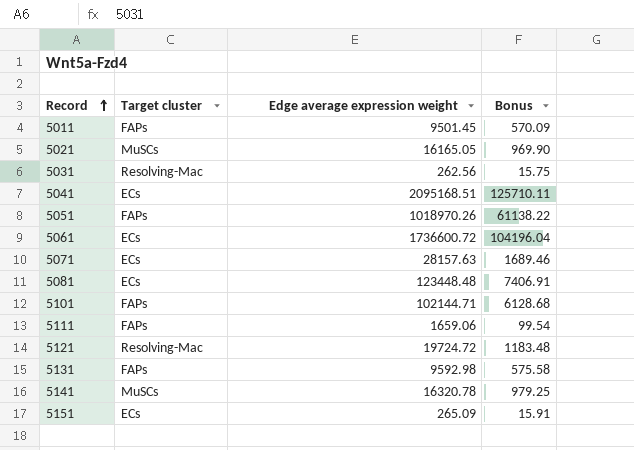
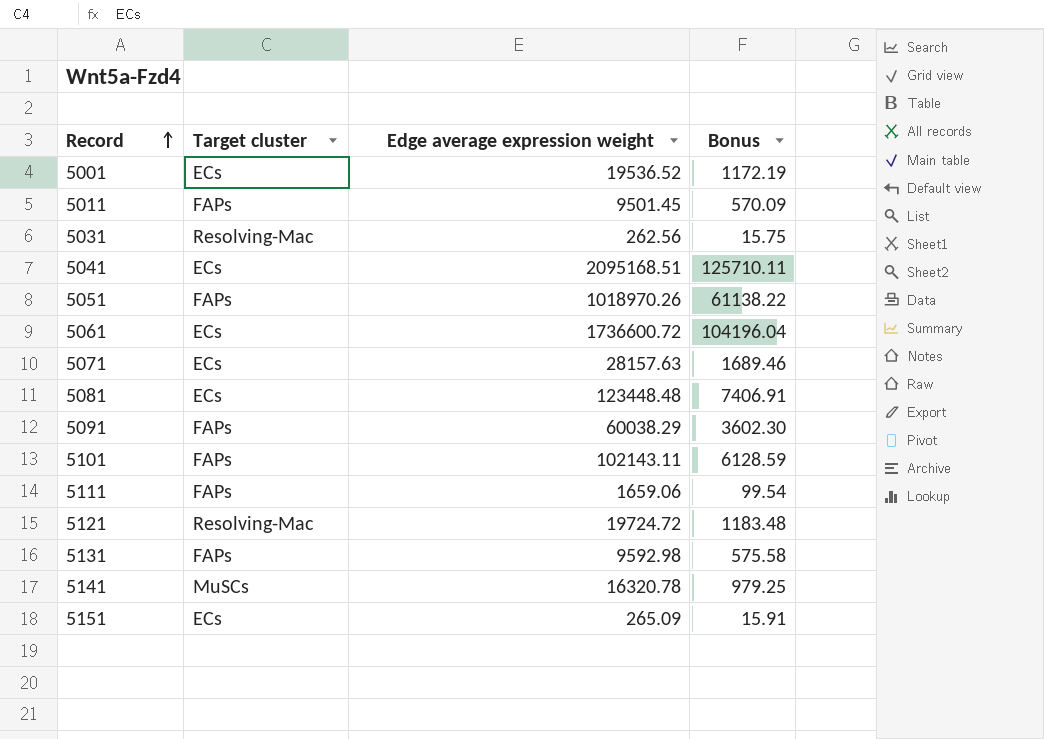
row 5021: MuSCs | 16165.05 | 969.90 -> none
row 5001: none -> ECs | 19536.52 | 1172.19
row 5091: none -> FAPs | 60038.29 | 3602.30
5101 | Edge average expression weight: 102144.71 -> 102143.11
5101 | Bonus: 6128.68 -> 6128.59

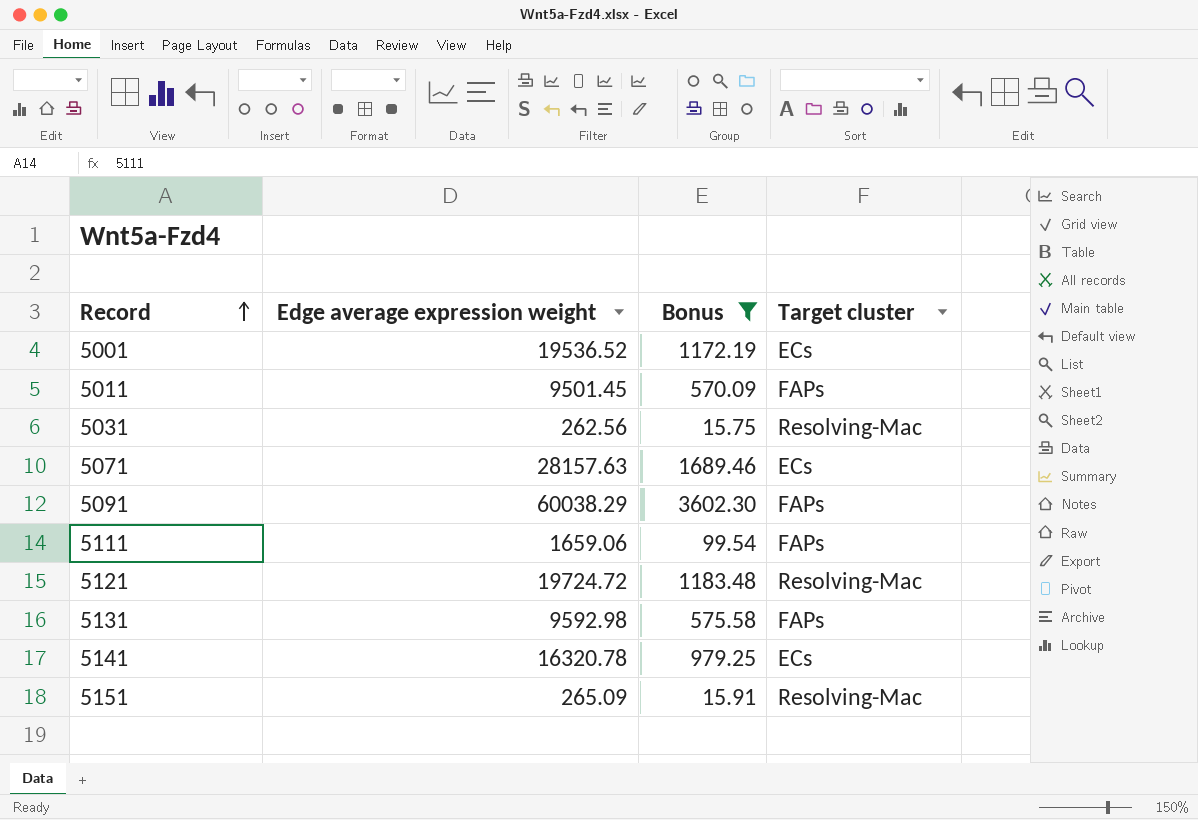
filter: none -> Bonus <= 3602.30
column Target cluster | position: 2 -> 4
5141 | Target cluster: MuSCs -> ECs
5151 | Target cluster: ECs -> Resolving-Mac

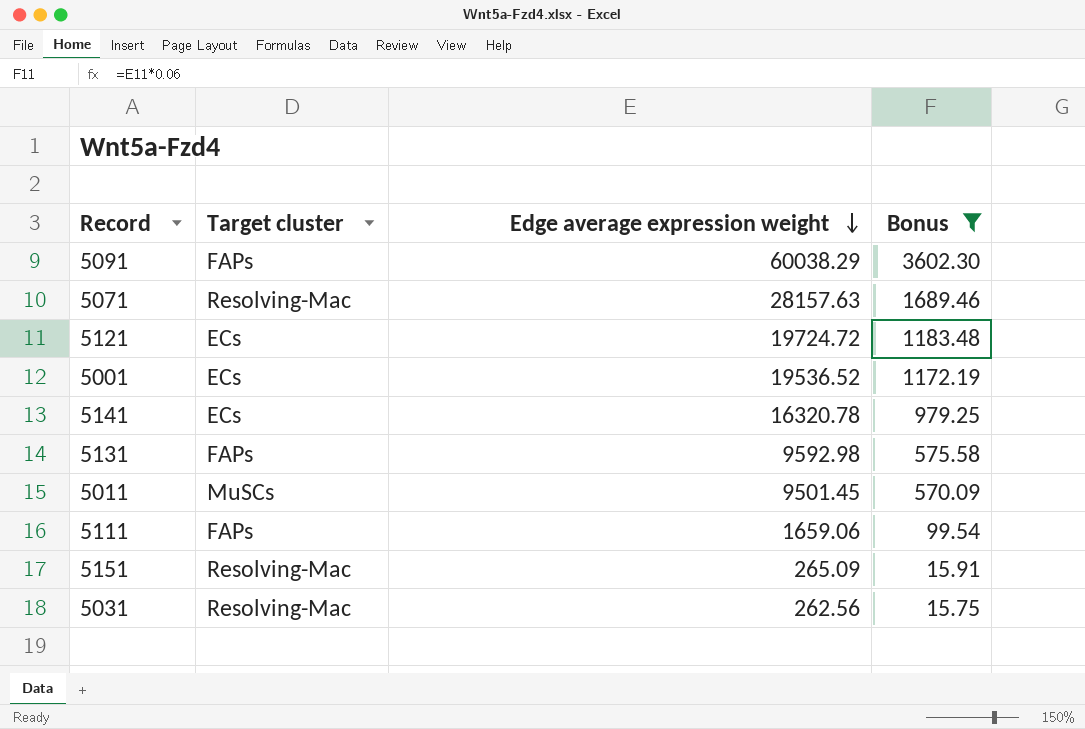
row order: Record ascending -> Edge average expression weight descending
column Target cluster | position: 4 -> 2
5071 | Target cluster: ECs -> Resolving-Mac
5121 | Target cluster: Resolving-Mac -> ECs
5011 | Target cluster: FAPs -> MuSCs

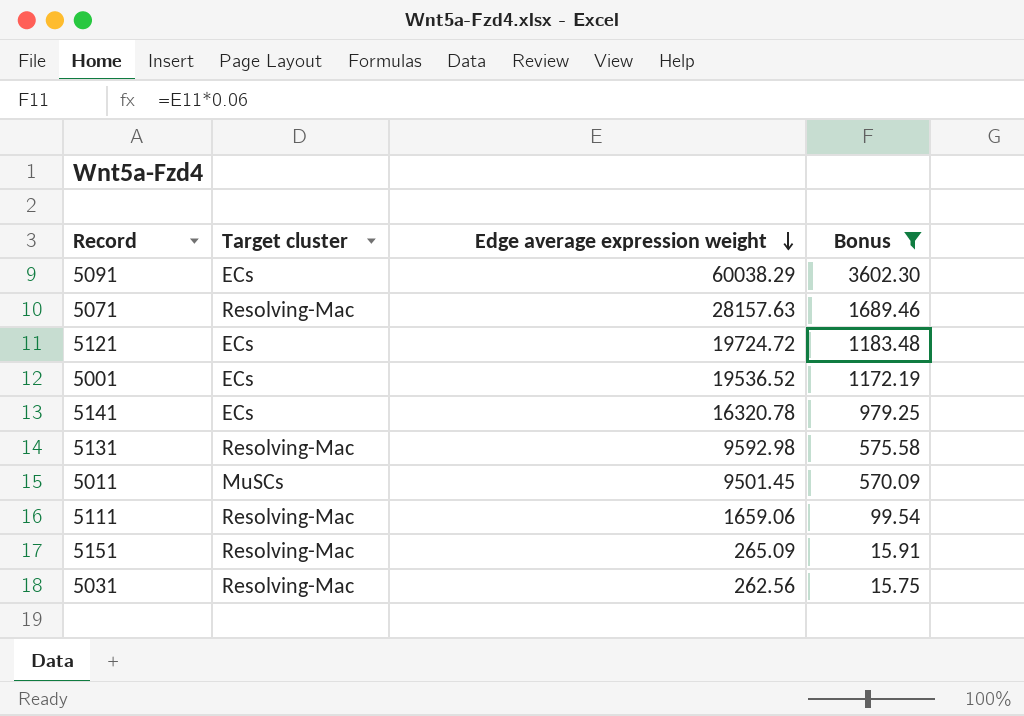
5091 | Target cluster: FAPs -> ECs
5131 | Target cluster: FAPs -> Resolving-Mac
5111 | Target cluster: FAPs -> Resolving-Mac

